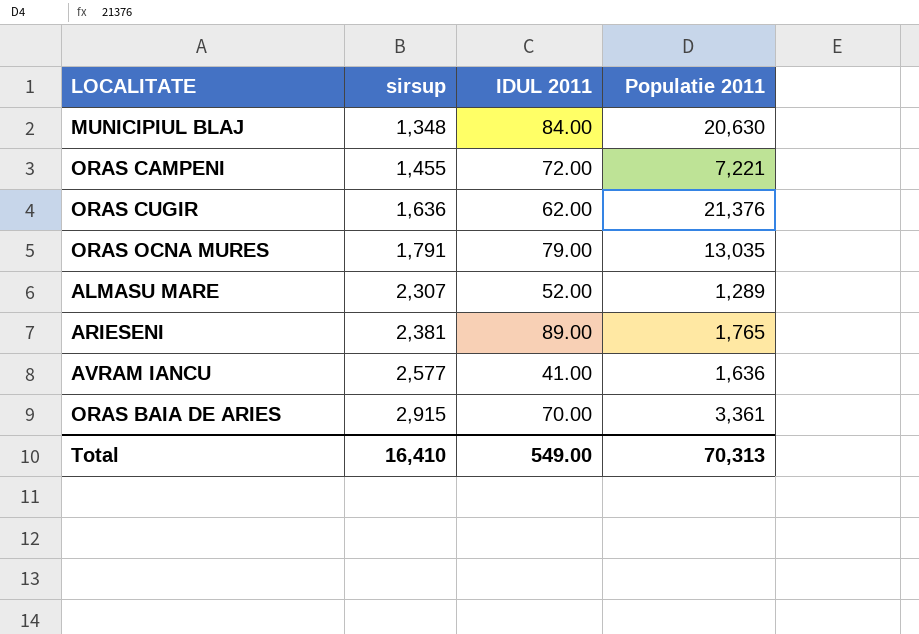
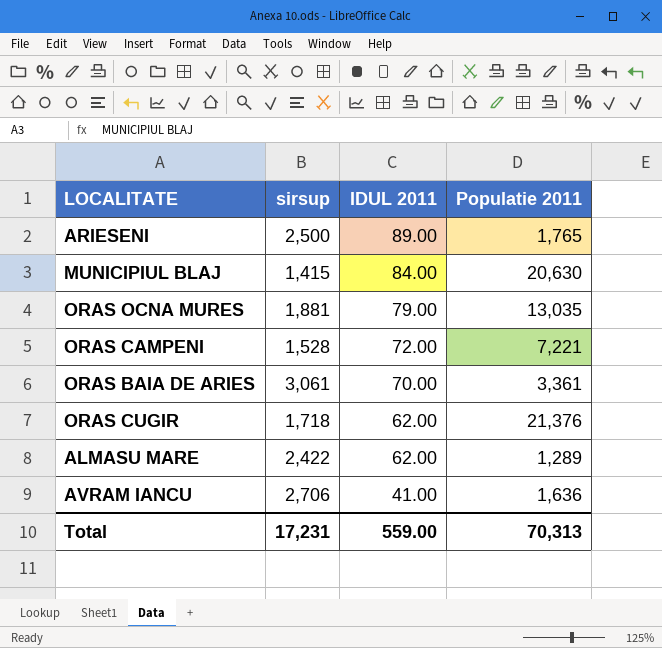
row order: sirsup ascending -> IDUL 2011 descending
ARIESENI | sirsup: 2,381 -> 2,500
MUNICIPIUL BLAJ | sirsup: 1,348 -> 1,415
ORAS OCNA MURES | sirsup: 1,791 -> 1,881
ORAS CAMPENI | sirsup: 1,455 -> 1,528
ORAS BAIA DE ARIES | sirsup: 2,915 -> 3,061
ORAS CUGIR | sirsup: 1,636 -> 1,718
ALMASU MARE | sirsup: 2,307 -> 2,422
ALMASU MARE | IDUL 2011: 52.00 -> 62.00
AVRAM IANCU | sirsup: 2,577 -> 2,706
Total | sirsup: 16,410 -> 17,231
Total | IDUL 2011: 549.00 -> 559.00

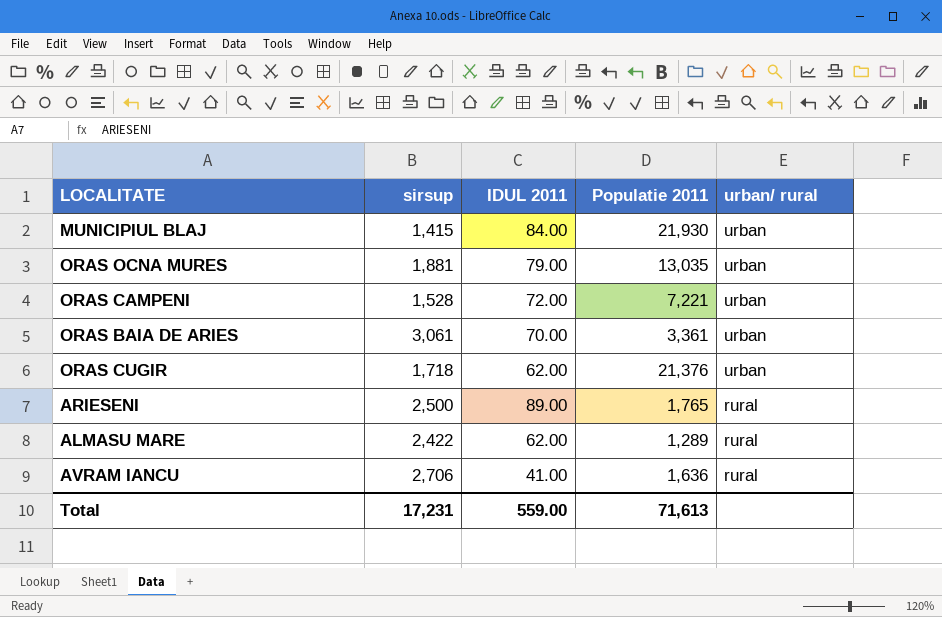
row order: IDUL 2011 descending -> urban/ rural descending
column urban/ rural | position: none -> 5
MUNICIPIUL BLAJ | Populatie 2011: 20,630 -> 21,930
Total | Populatie 2011: 70,313 -> 71,613

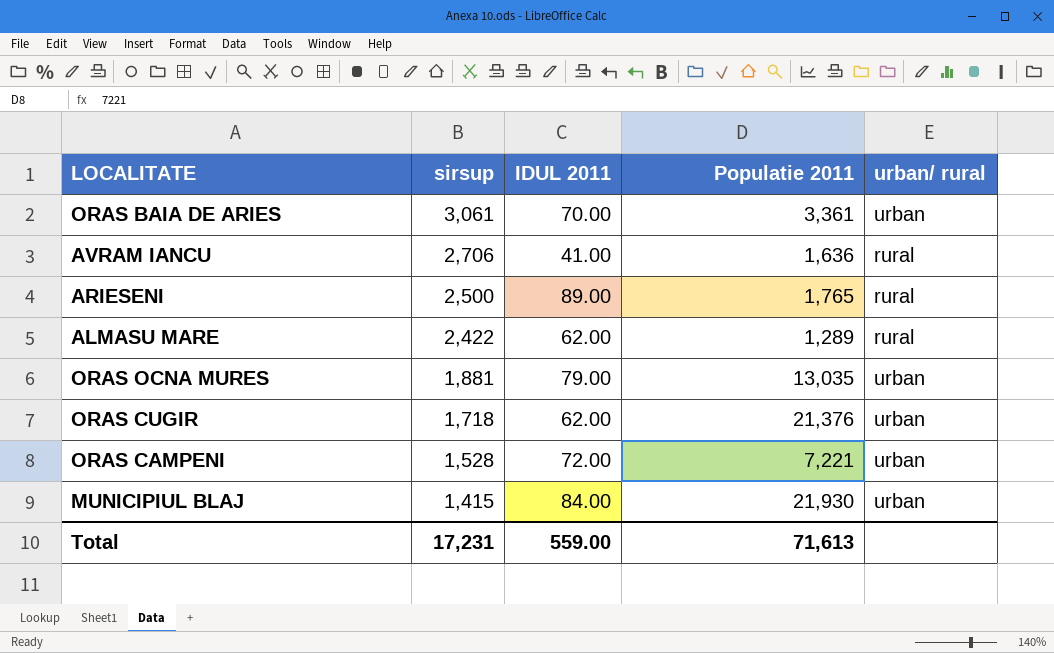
row order: urban/ rural descending -> sirsup descending

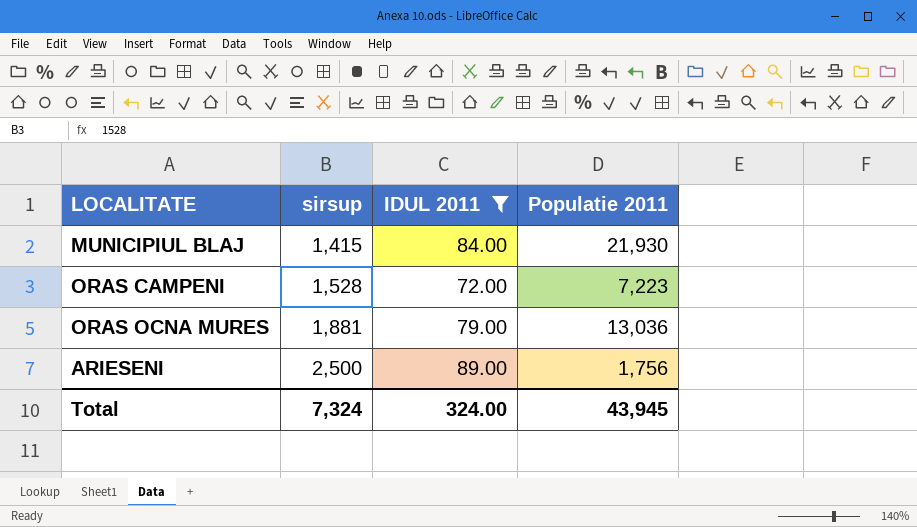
filter: none -> IDUL 2011 >= 72.00
row order: sirsup descending -> sirsup ascending
column urban/ rural | position: 5 -> none
ORAS CAMPENI | Populatie 2011: 7,221 -> 7,223
ORAS OCNA MURES | Populatie 2011: 13,035 -> 13,036
ARIESENI | Populatie 2011: 1,765 -> 1,756
Total | sirsup: 17,231 -> 7,324
Total | IDUL 2011: 559.00 -> 324.00
Total | Populatie 2011: 71,613 -> 43,945

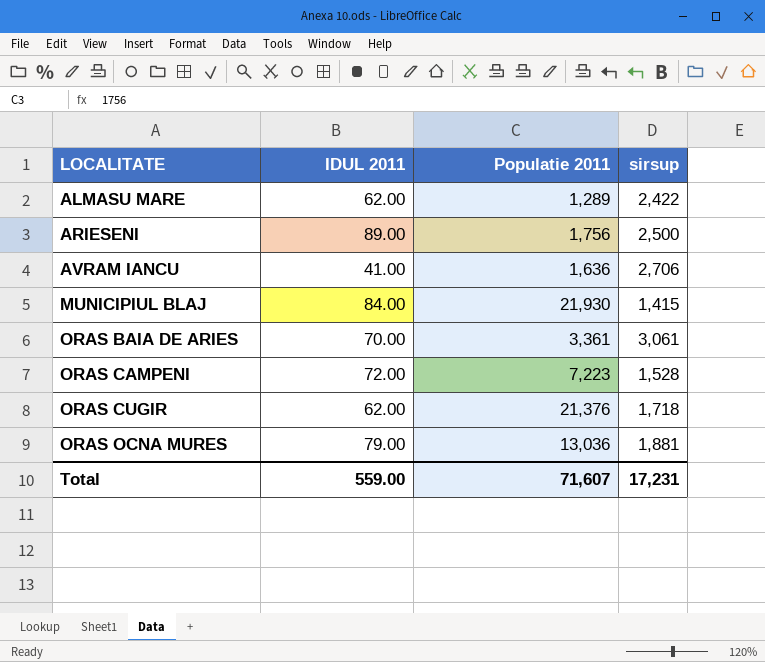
filter: IDUL 2011 >= 72.00 -> none
row order: sirsup ascending -> LOCALITATE ascending
column sirsup | position: 2 -> 4
Total | IDUL 2011: 324.00 -> 559.00
Total | Populatie 2011: 43,945 -> 71,607
Total | sirsup: 7,324 -> 17,231

